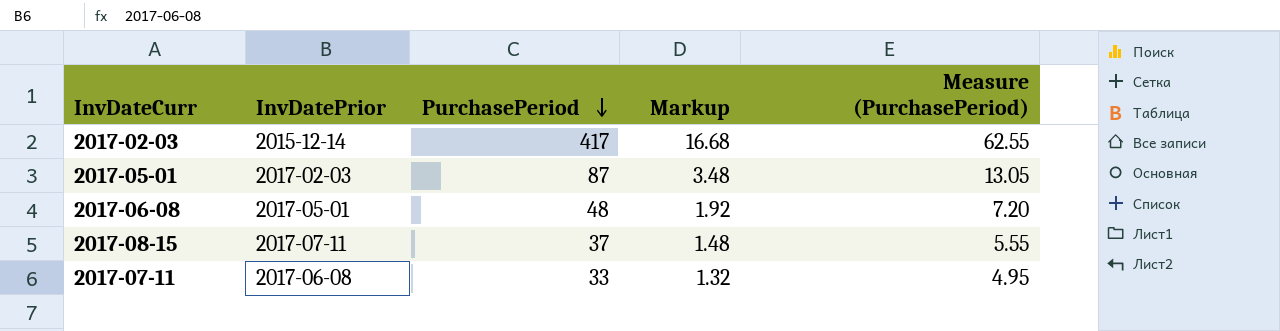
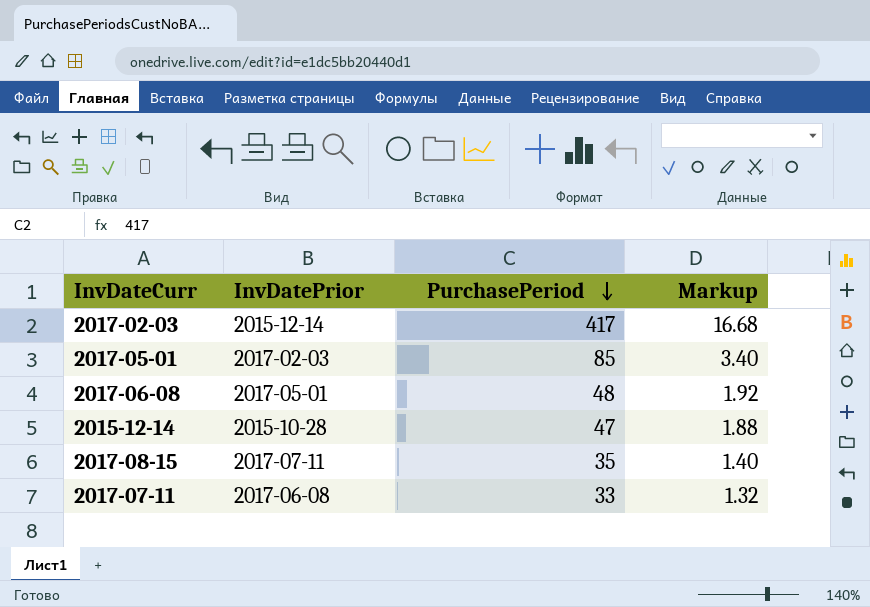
column Measure (PurchasePeriod) | formula: [PurchasePeriod] * 0.15 -> none
2017-05-01 | PurchasePeriod: 87 -> 85
2017-05-01 | Markup: 3.48 -> 3.40
row 2015-12-14: none -> 2015-10-28 | 47 | 1.88
2017-08-15 | PurchasePeriod: 37 -> 35
2017-08-15 | Markup: 1.48 -> 1.40

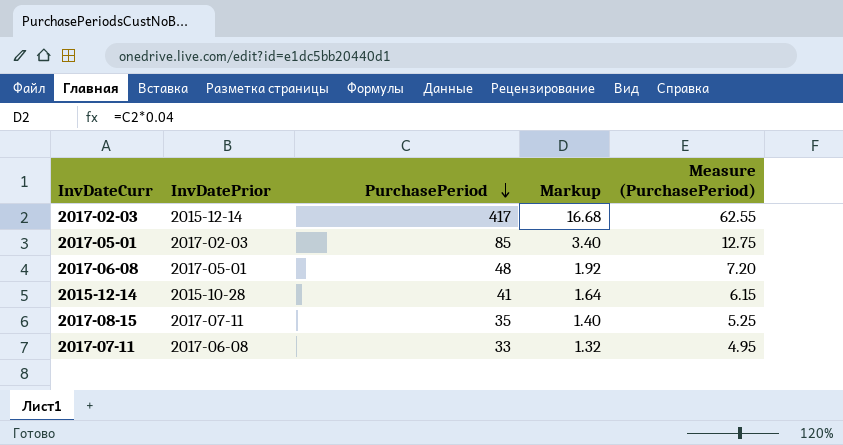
column Measure (PurchasePeriod) | formula: none -> [PurchasePeriod] * 0.15
2015-12-14 | PurchasePeriod: 47 -> 41
2015-12-14 | Markup: 1.88 -> 1.64

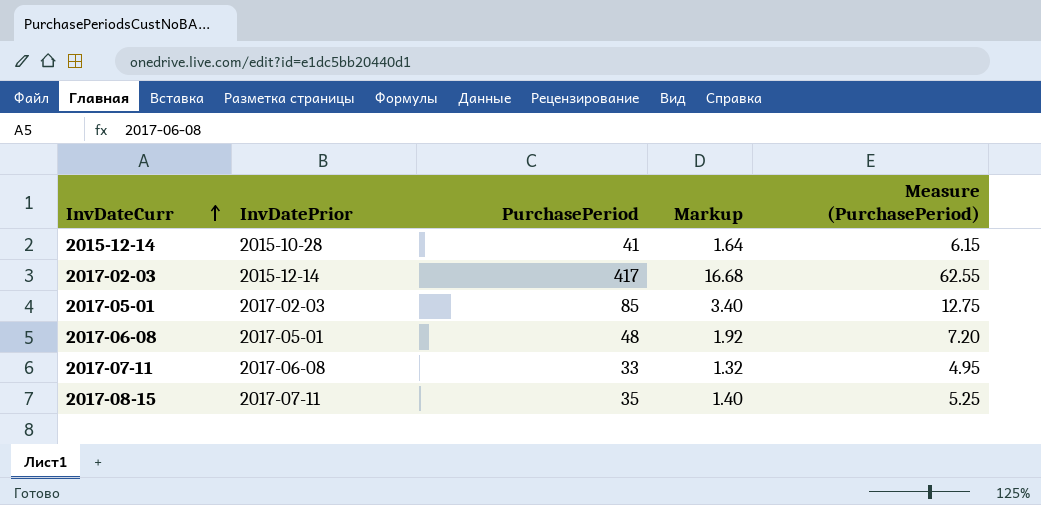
row order: PurchasePeriod descending -> InvDateCurr ascending

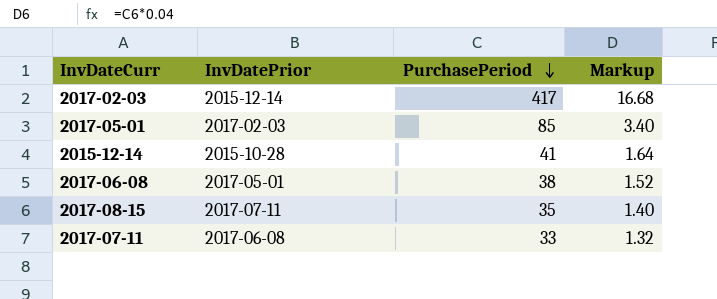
row order: InvDateCurr ascending -> PurchasePeriod descending
column Measure (PurchasePeriod) | formula: [PurchasePeriod] * 0.15 -> none
2017-06-08 | PurchasePeriod: 48 -> 38
2017-06-08 | Markup: 1.92 -> 1.52

